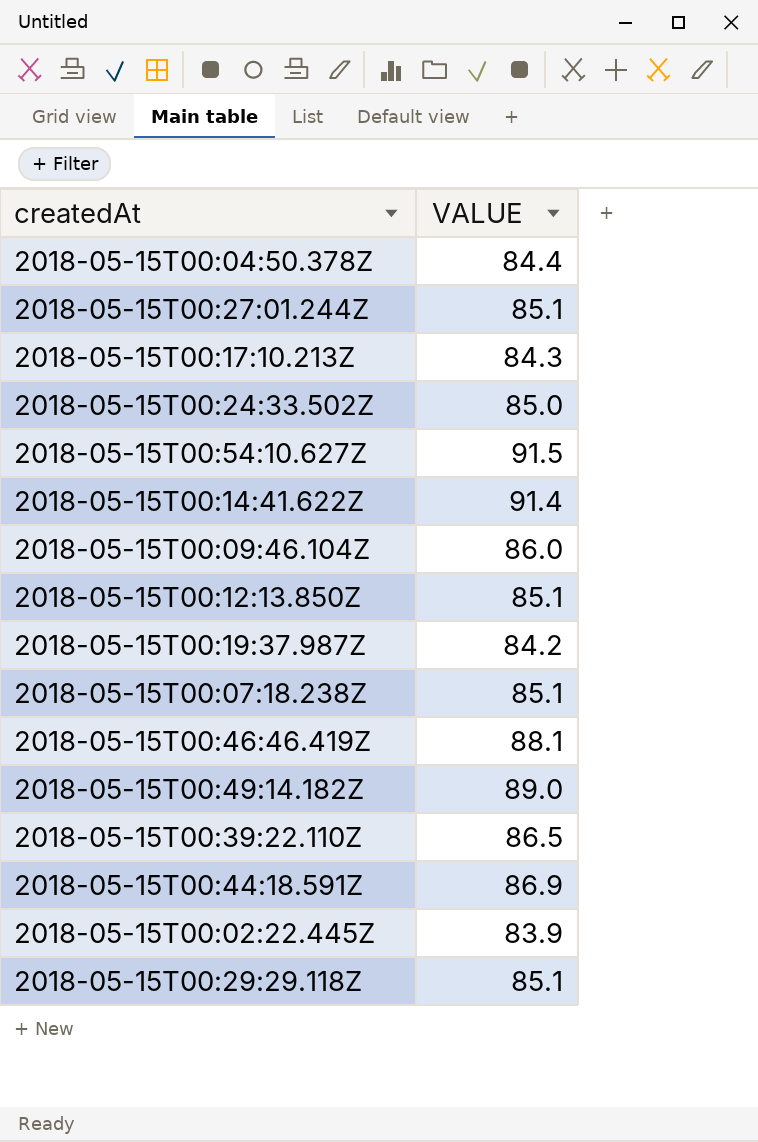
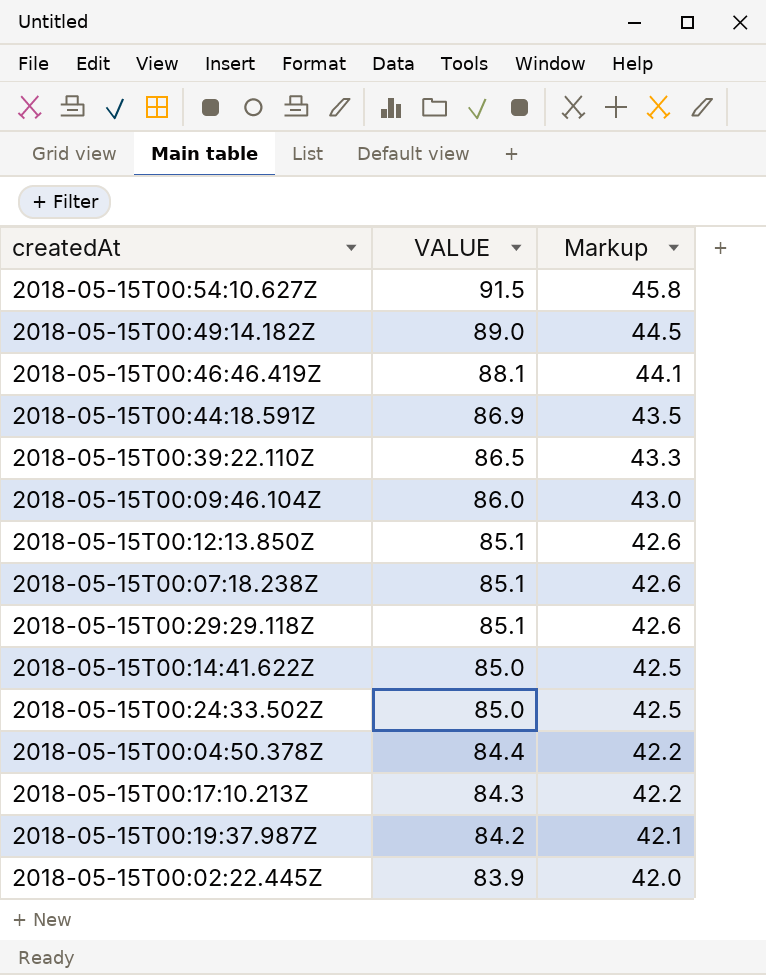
row order: none -> VALUE descending
column Markup | formula: none -> [VALUE] * 0.5
row 2018-05-15T00:27:01.244Z: 85.1 -> none
2018-05-15T00:14:41.622Z | VALUE: 91.4 -> 85.0

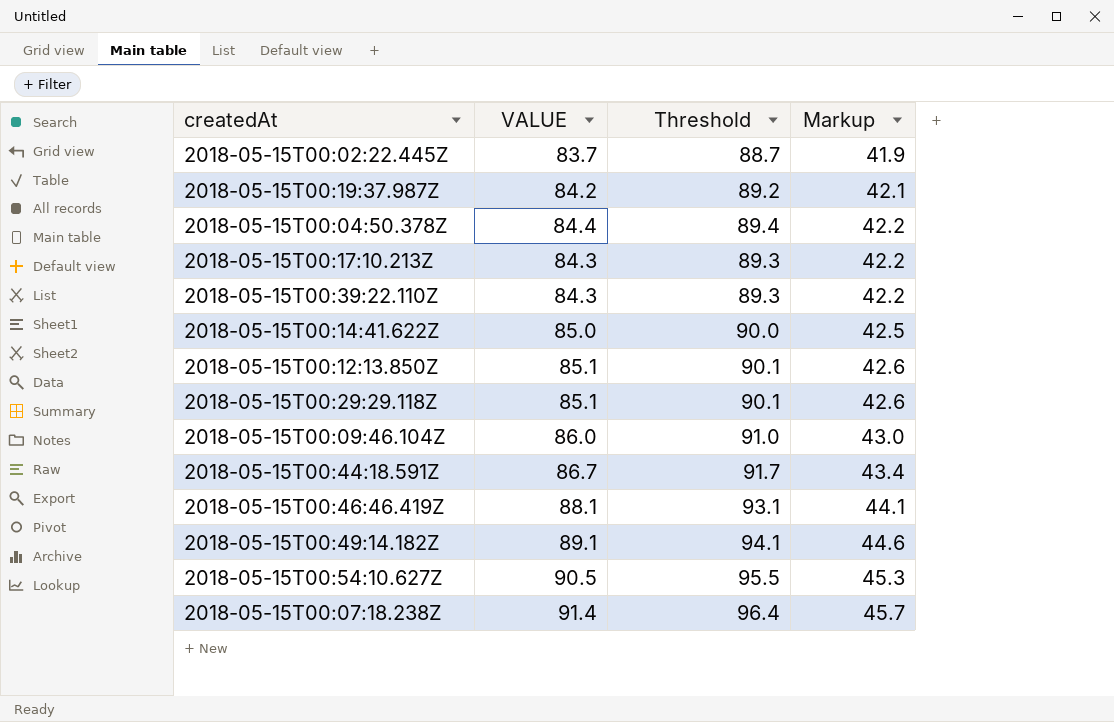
row order: VALUE descending -> Markup ascending
column Threshold | formula: none -> [VALUE] + 5
row 2018-05-15T00:24:33.502Z: 85.0 | 42.5 -> none
2018-05-15T00:02:22.445Z | VALUE: 83.9 -> 83.7
2018-05-15T00:02:22.445Z | Markup: 42.0 -> 41.9
2018-05-15T00:39:22.110Z | VALUE: 86.5 -> 84.3
2018-05-15T00:39:22.110Z | Markup: 43.3 -> 42.2
2018-05-15T00:44:18.591Z | VALUE: 86.9 -> 86.7
2018-05-15T00:44:18.591Z | Markup: 43.5 -> 43.4
2018-05-15T00:49:14.182Z | VALUE: 89.0 -> 89.1
2018-05-15T00:49:14.182Z | Markup: 44.5 -> 44.6
2018-05-15T00:54:10.627Z | VALUE: 91.5 -> 90.5
2018-05-15T00:54:10.627Z | Markup: 45.8 -> 45.3
2018-05-15T00:07:18.238Z | VALUE: 85.1 -> 91.4
2018-05-15T00:07:18.238Z | Markup: 42.6 -> 45.7

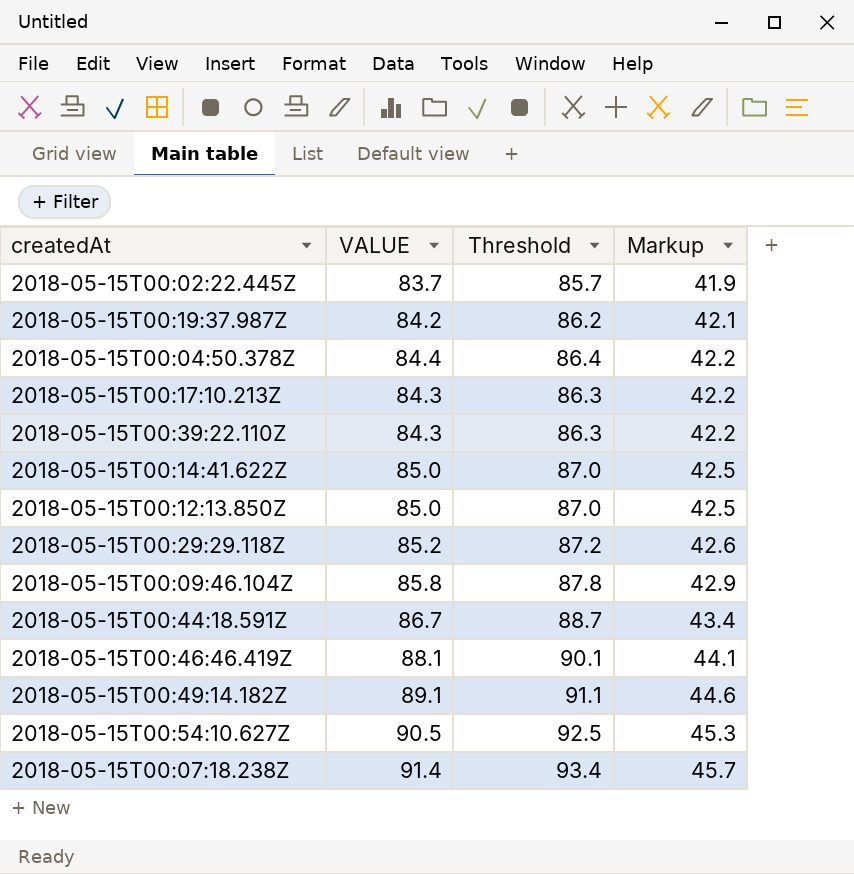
column Threshold | formula: [VALUE] + 5 -> [VALUE] + 2
2018-05-15T00:12:13.850Z | VALUE: 85.1 -> 85.0
2018-05-15T00:12:13.850Z | Markup: 42.6 -> 42.5
2018-05-15T00:29:29.118Z | VALUE: 85.1 -> 85.2
2018-05-15T00:09:46.104Z | VALUE: 86.0 -> 85.8
2018-05-15T00:09:46.104Z | Markup: 43.0 -> 42.9

